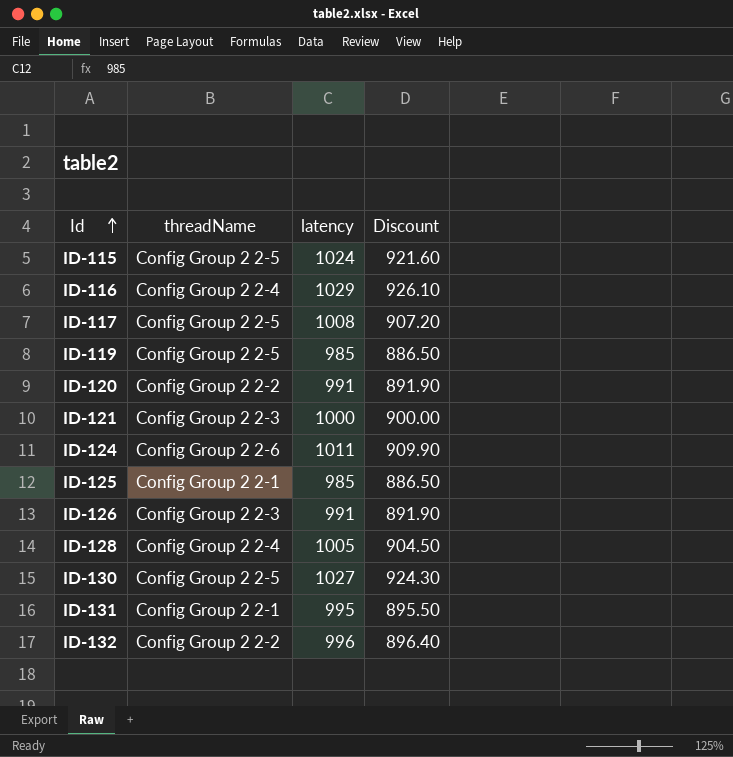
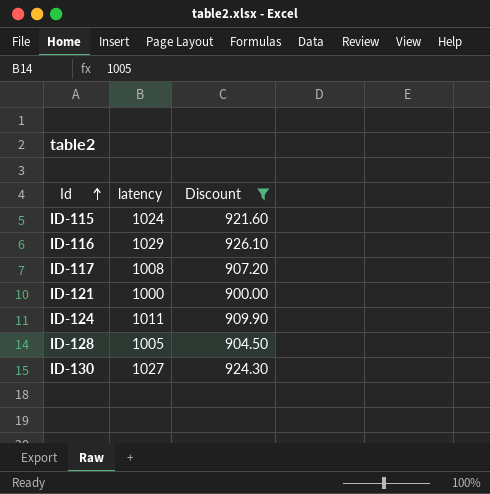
filter: none -> Discount >= 900.00
column threadName | position: 2 -> none

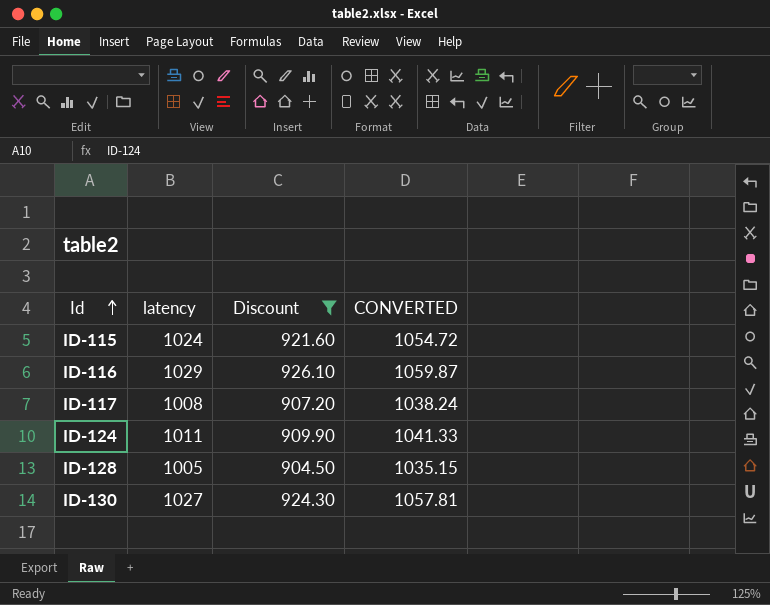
column CONVERTED | formula: none -> [latency] * 1.03
row ID-121: 1000 | 900.00 -> none

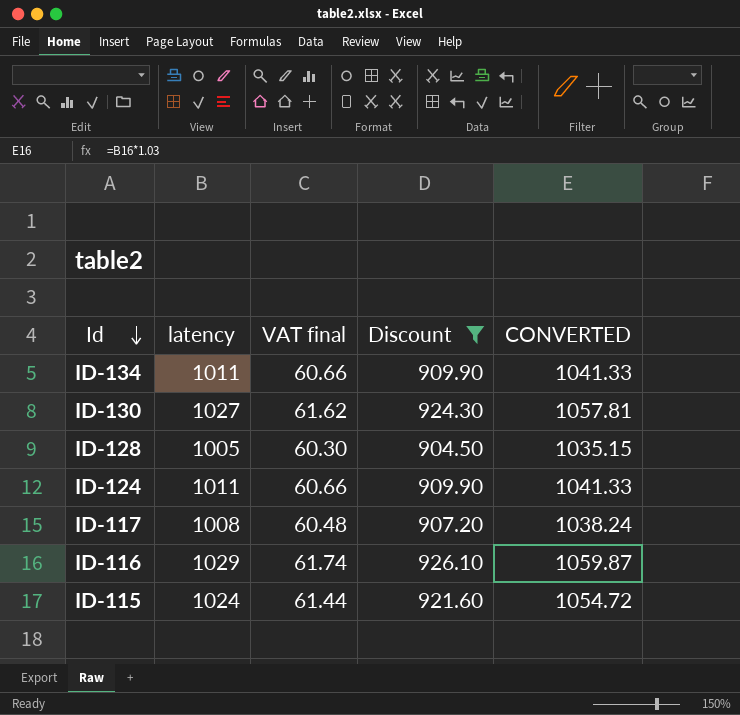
row order: Id ascending -> Id descending
column VAT final | formula: none -> [latency] * 0.06
row ID-134: none -> 1011 | 60.66 | 909.90 | 1041.33

